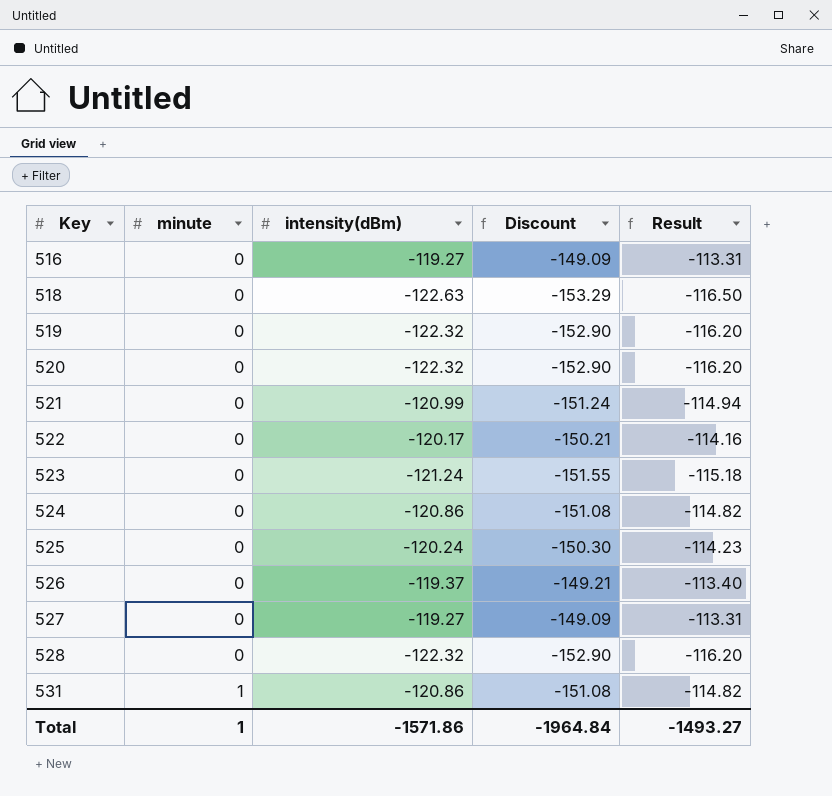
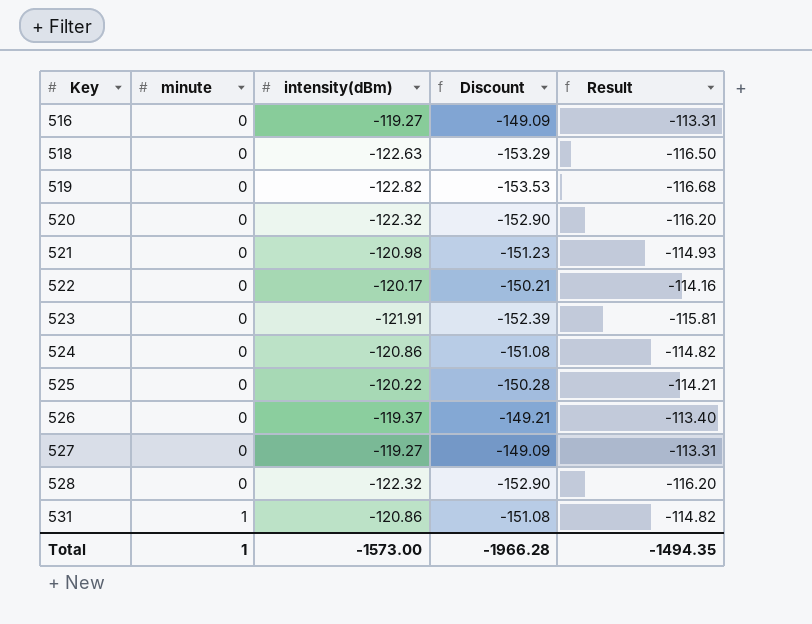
519 | intensity(dBm): -122.32 -> -122.82
519 | Discount: -152.90 -> -153.53
519 | Result: -116.20 -> -116.68
521 | intensity(dBm): -120.99 -> -120.98
521 | Discount: -151.24 -> -151.23
521 | Result: -114.94 -> -114.93
523 | intensity(dBm): -121.24 -> -121.91
523 | Discount: -151.55 -> -152.39
523 | Result: -115.18 -> -115.81
525 | intensity(dBm): -120.24 -> -120.22
525 | Discount: -150.30 -> -150.28
525 | Result: -114.23 -> -114.21
Total | intensity(dBm): -1571.86 -> -1573.00
Total | Discount: -1964.84 -> -1966.28
Total | Result: -1493.27 -> -1494.35

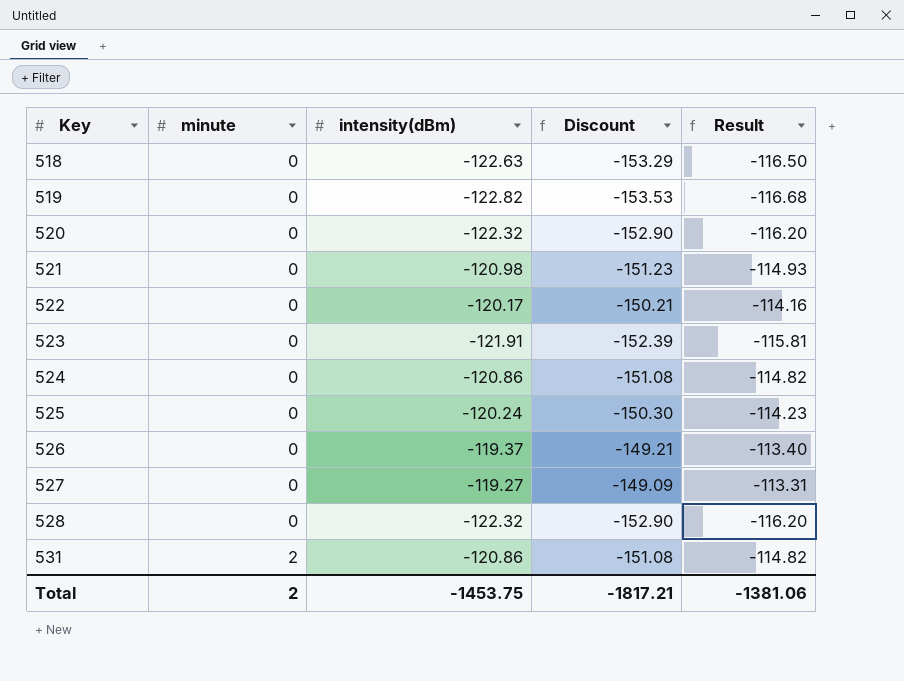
row 516: 0 | -119.27 | -149.09 | -113.31 -> none
525 | intensity(dBm): -120.22 -> -120.24
525 | Discount: -150.28 -> -150.30
525 | Result: -114.21 -> -114.23
531 | minute: 1 -> 2
Total | minute: 1 -> 2
Total | intensity(dBm): -1573.00 -> -1453.75
Total | Discount: -1966.28 -> -1817.21
Total | Result: -1494.35 -> -1381.06

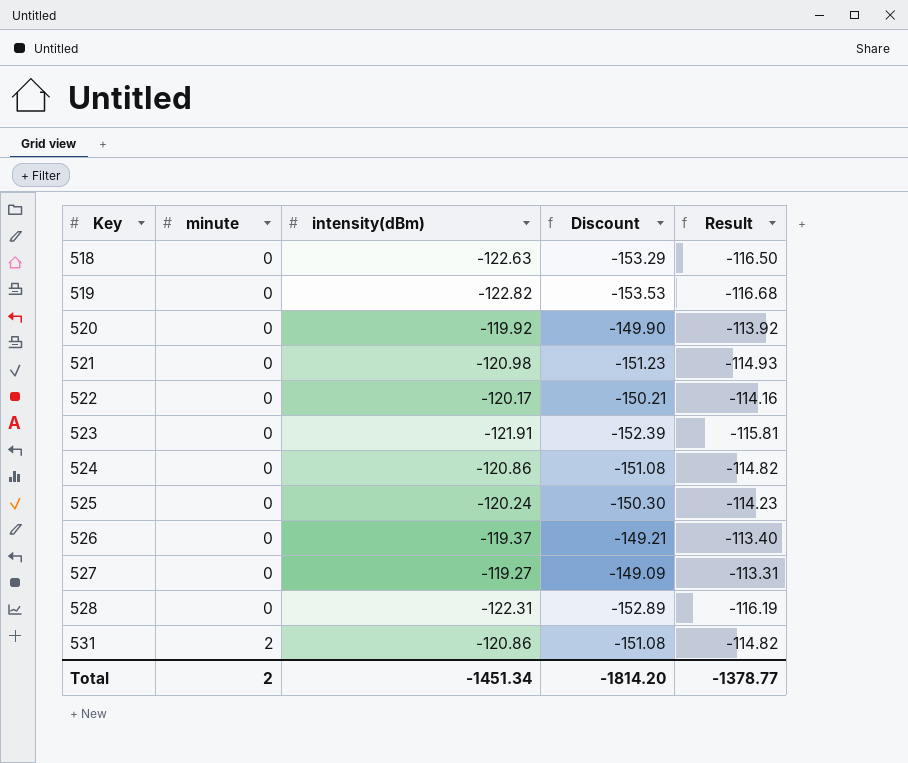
520 | intensity(dBm): -122.32 -> -119.92
520 | Discount: -152.90 -> -149.90
520 | Result: -116.20 -> -113.92
528 | intensity(dBm): -122.32 -> -122.31
528 | Discount: -152.90 -> -152.89
528 | Result: -116.20 -> -116.19
Total | intensity(dBm): -1453.75 -> -1451.34
Total | Discount: -1817.21 -> -1814.20
Total | Result: -1381.06 -> -1378.77

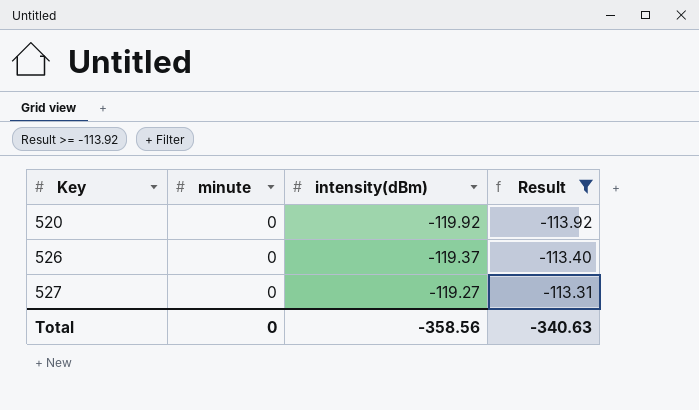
filter: none -> Result >= -113.92
column Discount | formula: [intensity(dBm)] * 1.25 -> none
Total | minute: 2 -> 0
Total | intensity(dBm): -1451.34 -> -358.56
Total | Result: -1378.77 -> -340.63

